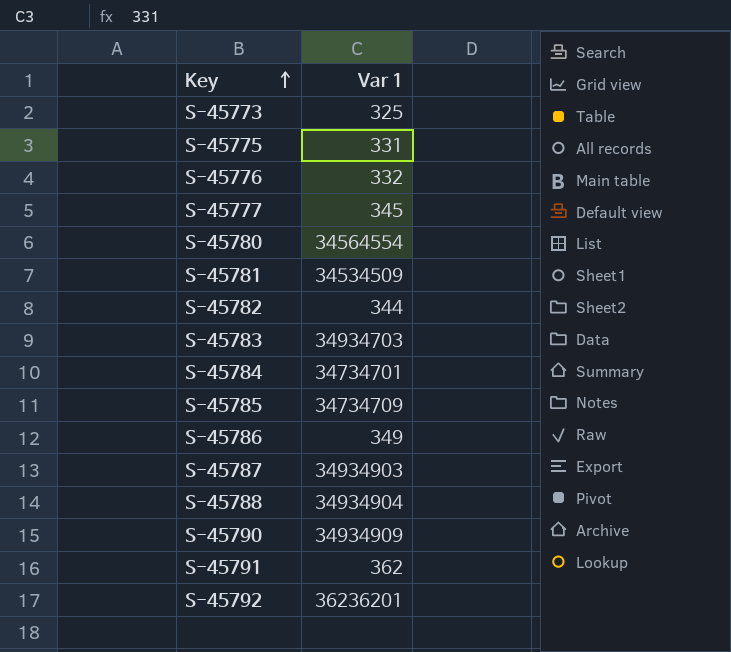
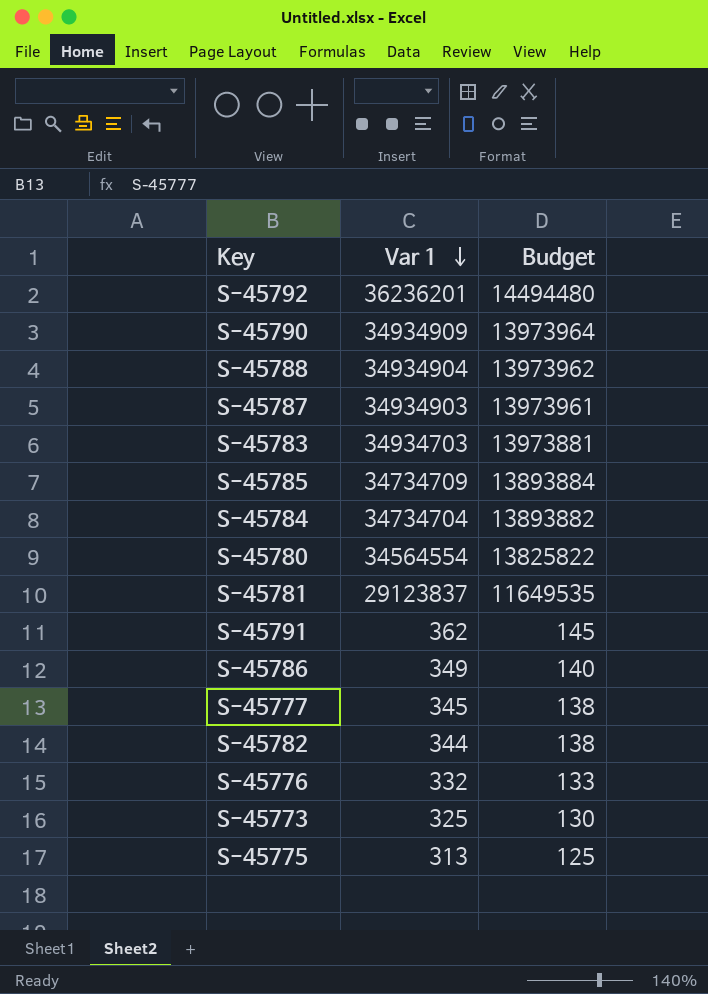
row order: Key ascending -> Var 1 descending
column Budget | formula: none -> [Var 1] * 0.4
S-45784 | Var 1: 34734701 -> 34734704
S-45781 | Var 1: 34534509 -> 29123837
S-45775 | Var 1: 331 -> 313

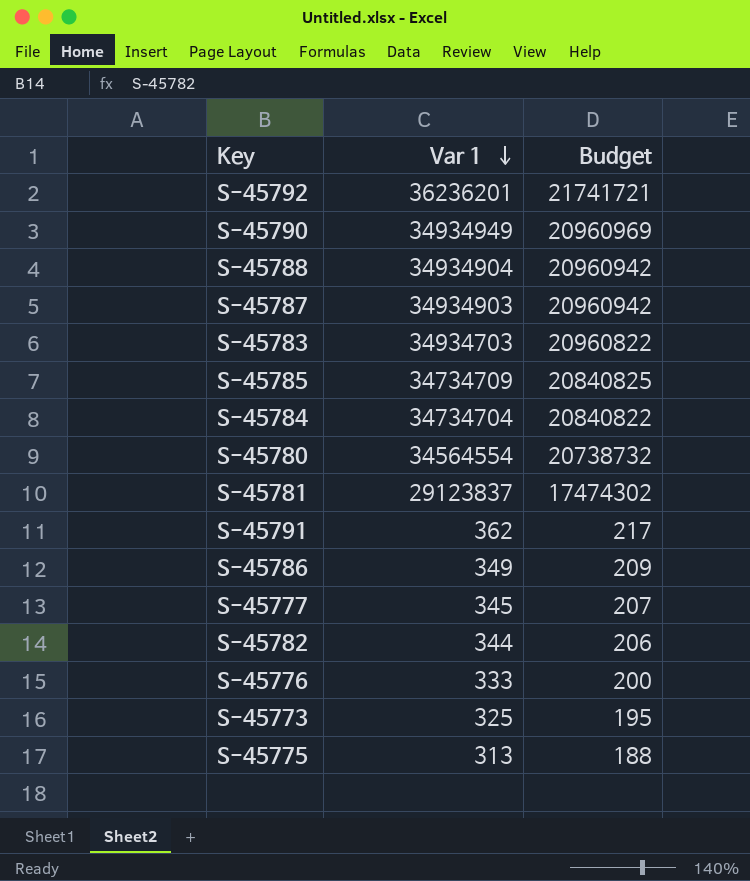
column Budget | formula: [Var 1] * 0.4 -> [Var 1] * 0.6
S-45790 | Var 1: 34934909 -> 34934949
S-45776 | Var 1: 332 -> 333

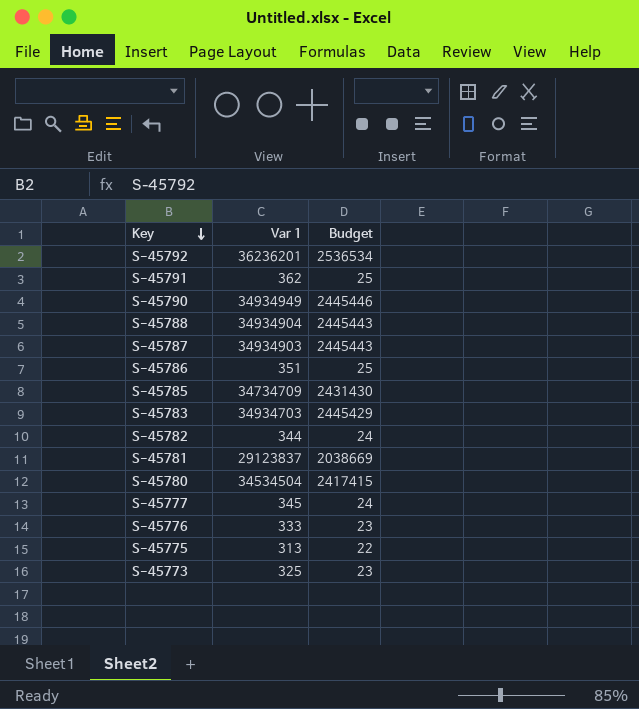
row order: Var 1 descending -> Key descending
column Budget | formula: [Var 1] * 0.6 -> [Var 1] * 0.07
row S-45784: 34734704 | 20840822 -> none
S-45786 | Var 1: 349 -> 351
S-45780 | Var 1: 34564554 -> 34534504

